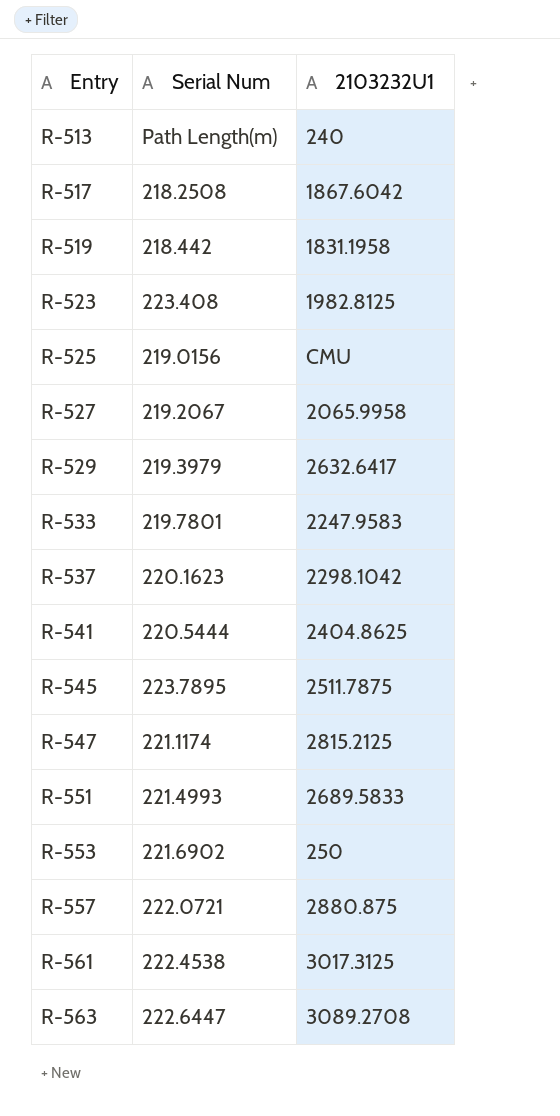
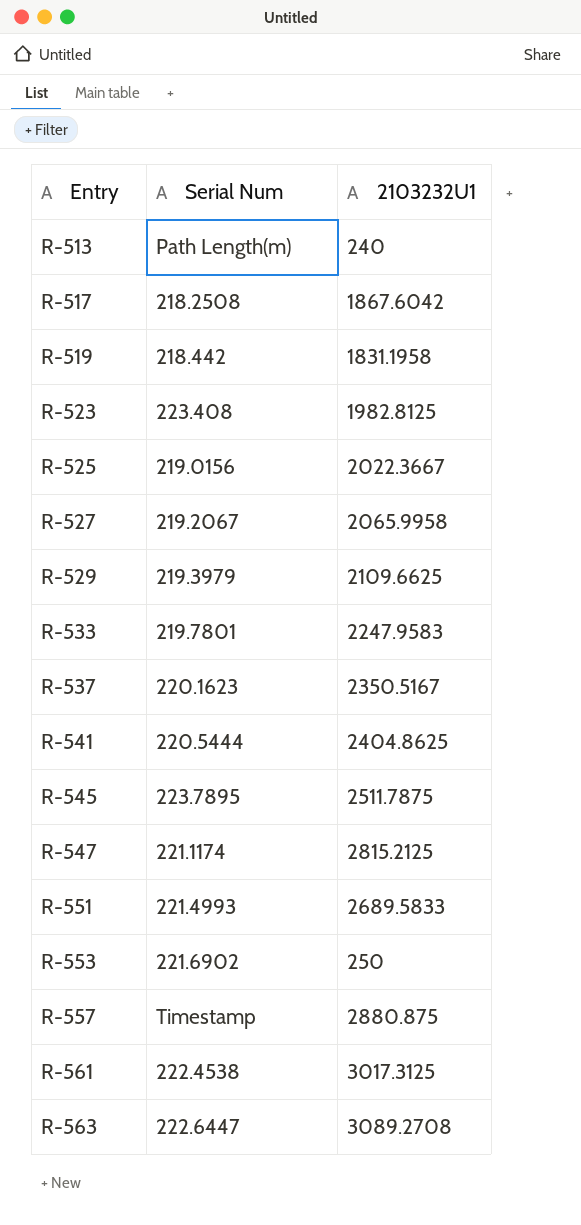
R-525 | 2103232U1: CMU -> 2022.3667
R-529 | 2103232U1: 2632.6417 -> 2109.6625
R-537 | 2103232U1: 2298.1042 -> 2350.5167
R-557 | Serial Num: 222.0721 -> Timestamp

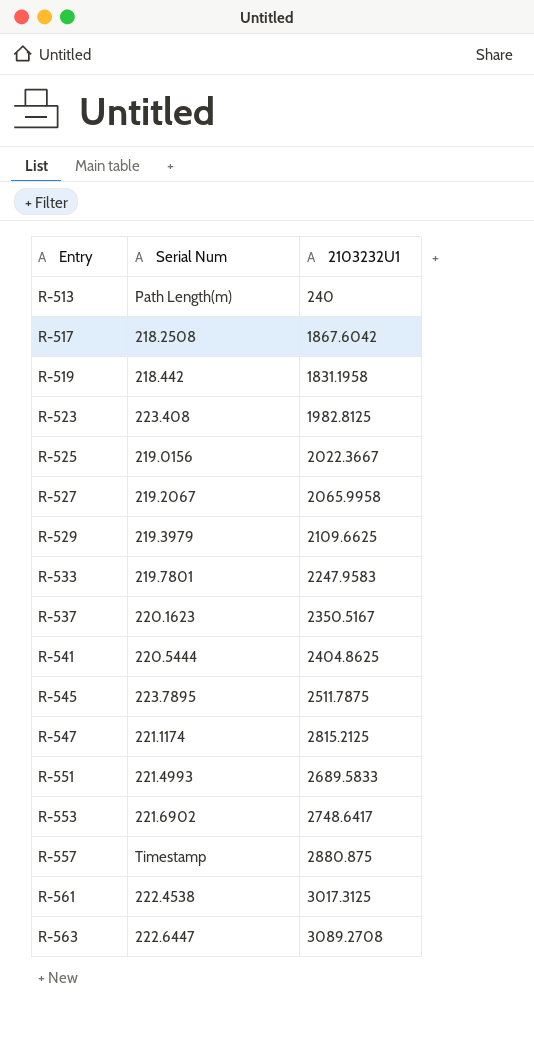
R-553 | 2103232U1: 250 -> 2748.6417

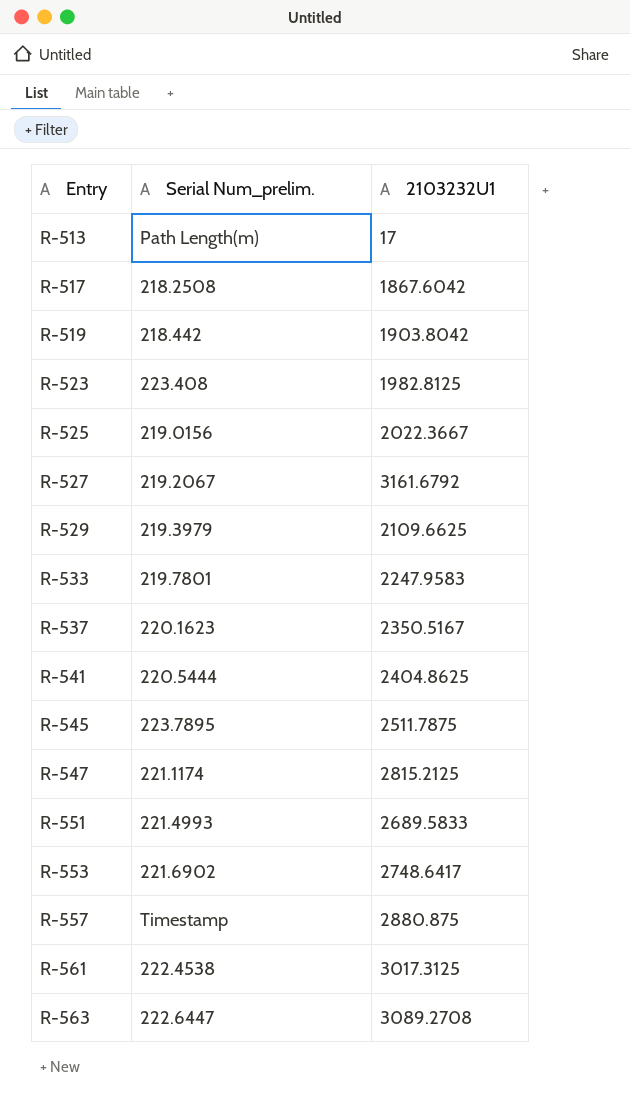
column name: Serial Num -> Serial Num_prelim.
R-513 | 2103232U1: 240 -> 17
R-519 | 2103232U1: 1831.1958 -> 1903.8042
R-527 | 2103232U1: 2065.9958 -> 3161.6792

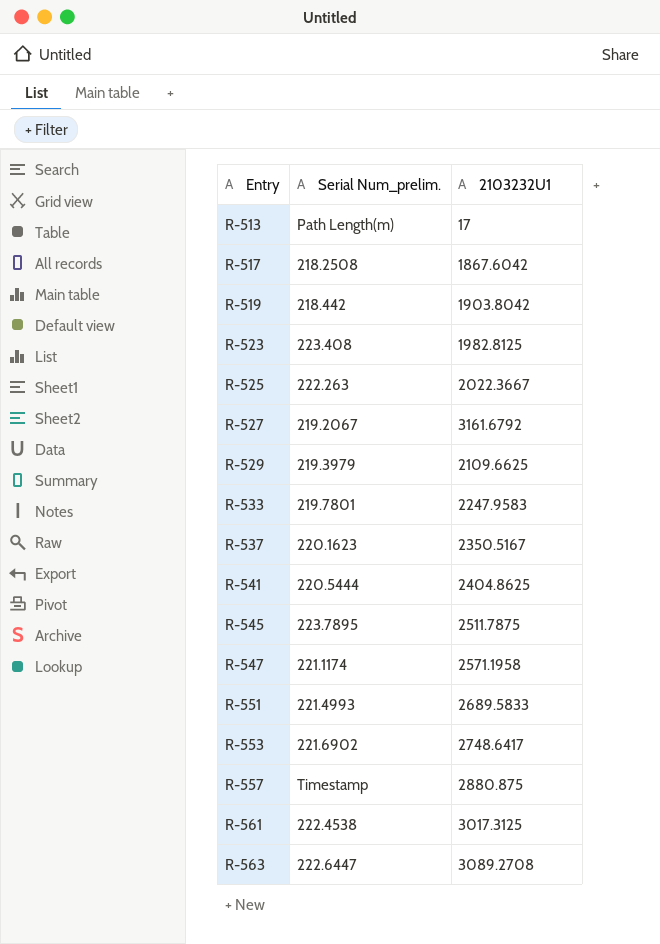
R-525 | Serial Num_prelim.: 219.0156 -> 222.263
R-547 | 2103232U1: 2815.2125 -> 2571.1958

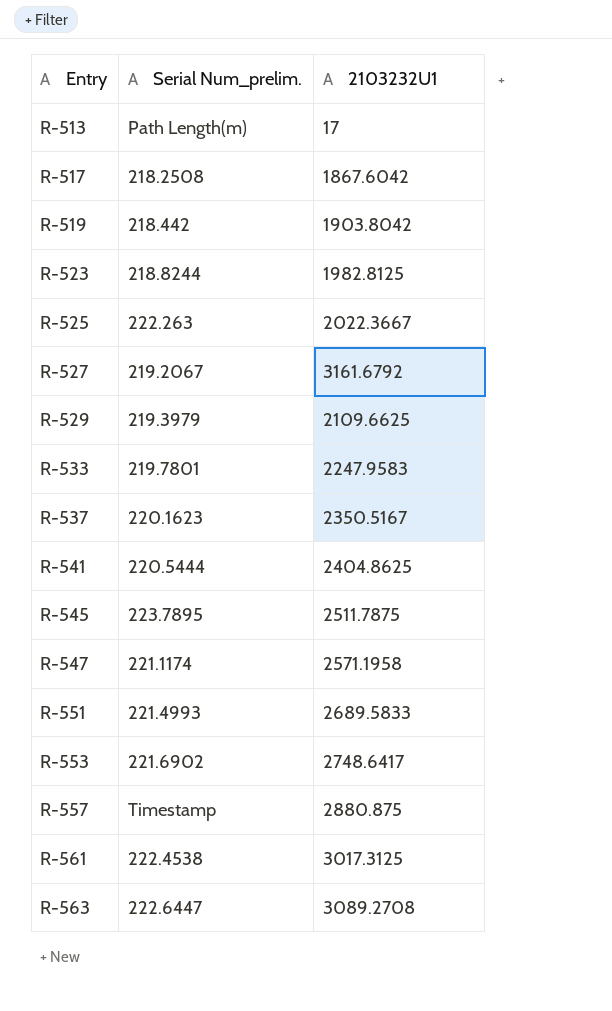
R-523 | Serial Num_prelim.: 223.408 -> 218.8244

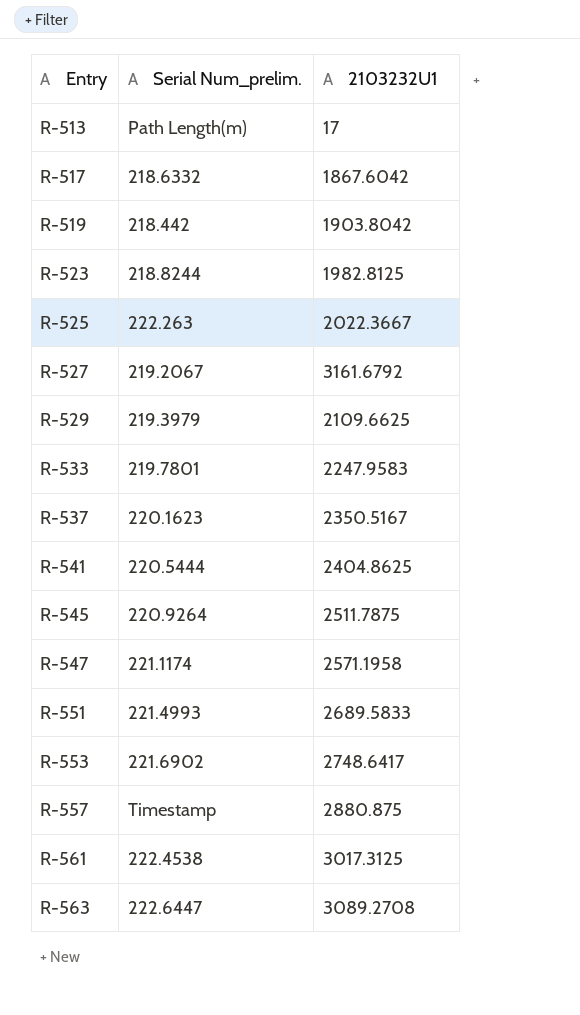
R-517 | Serial Num_prelim.: 218.2508 -> 218.6332
R-545 | Serial Num_prelim.: 223.7895 -> 220.9264

